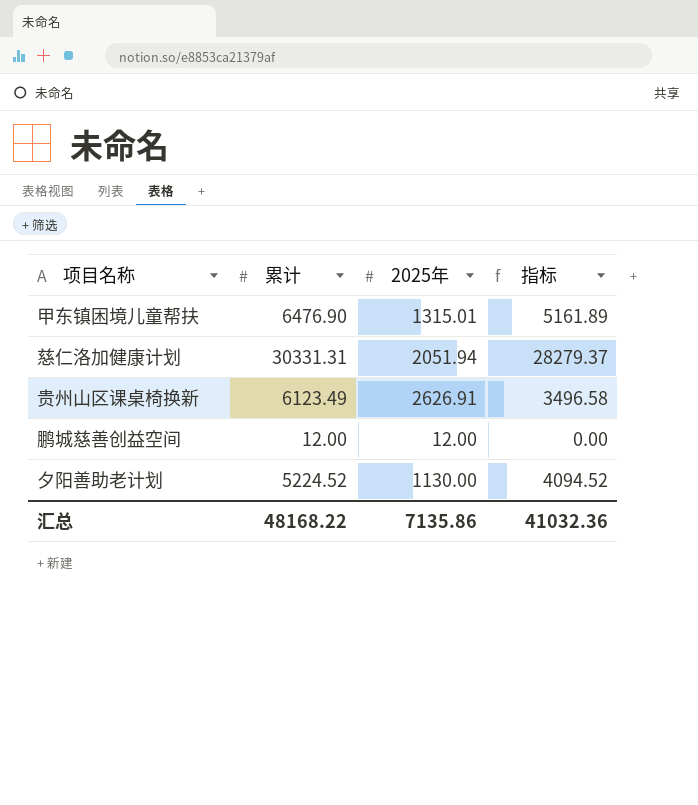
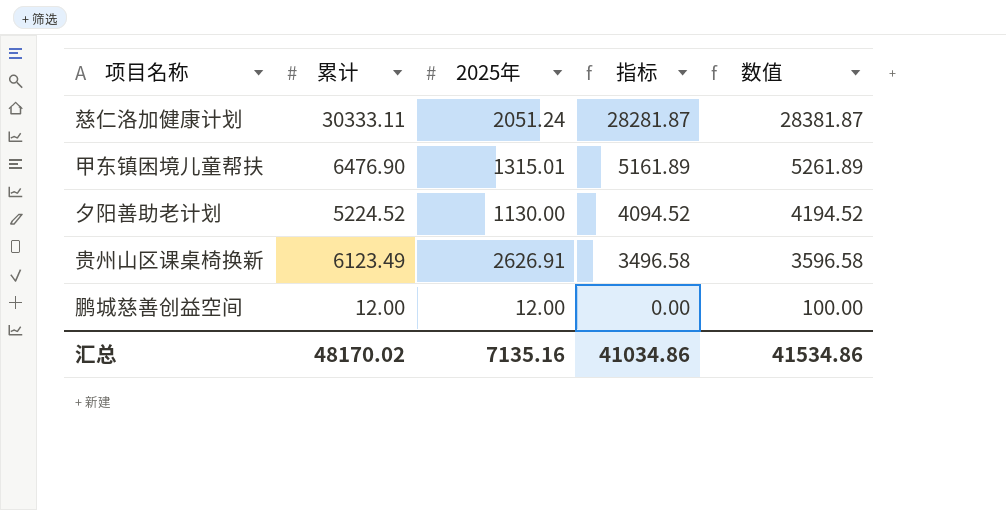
row order: none -> 指标 descending
column 数值 | formula: none -> [指标] + 100
慈仁洛加健康计划 | 累计: 30331.31 -> 30333.11
慈仁洛加健康计划 | 2025年: 2051.94 -> 2051.24
慈仁洛加健康计划 | 指标: 28279.37 -> 28281.87
汇总 | 累计: 48168.22 -> 48170.02
汇总 | 2025年: 7135.86 -> 7135.16
汇总 | 指标: 41032.36 -> 41034.86

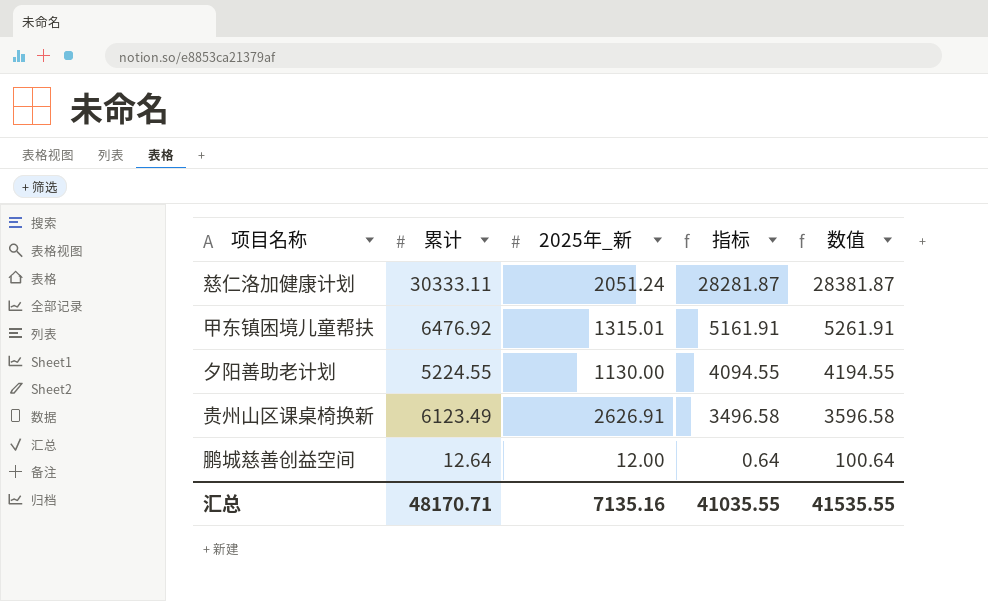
column name: 2025年 -> 2025年_新
甲东镇困境儿童帮扶 | 累计: 6476.90 -> 6476.92
甲东镇困境儿童帮扶 | 指标: 5161.89 -> 5161.91
甲东镇困境儿童帮扶 | 数值: 5261.89 -> 5261.91
夕阳善助老计划 | 累计: 5224.52 -> 5224.55
夕阳善助老计划 | 指标: 4094.52 -> 4094.55
夕阳善助老计划 | 数值: 4194.52 -> 4194.55
鹏城慈善创益空间 | 累计: 12.00 -> 12.64
鹏城慈善创益空间 | 指标: 0.00 -> 0.64
鹏城慈善创益空间 | 数值: 100.00 -> 100.64
汇总 | 累计: 48170.02 -> 48170.71
汇总 | 指标: 41034.86 -> 41035.55
汇总 | 数值: 41534.86 -> 41535.55

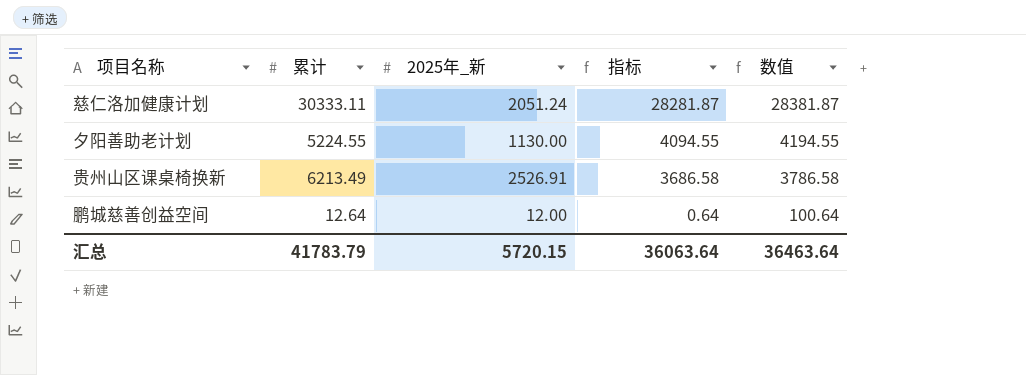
row 甲东镇困境儿童帮扶: 6476.92 | 1315.01 | 5161.91 | 5261.91 -> none
贵州山区课桌椅换新 | 累计: 6123.49 -> 6213.49
贵州山区课桌椅换新 | 2025年_新: 2626.91 -> 2526.91
贵州山区课桌椅换新 | 指标: 3496.58 -> 3686.58
贵州山区课桌椅换新 | 数值: 3596.58 -> 3786.58
汇总 | 累计: 48170.71 -> 41783.79
汇总 | 2025年_新: 7135.16 -> 5720.15
汇总 | 指标: 41035.55 -> 36063.64
汇总 | 数值: 41535.55 -> 36463.64

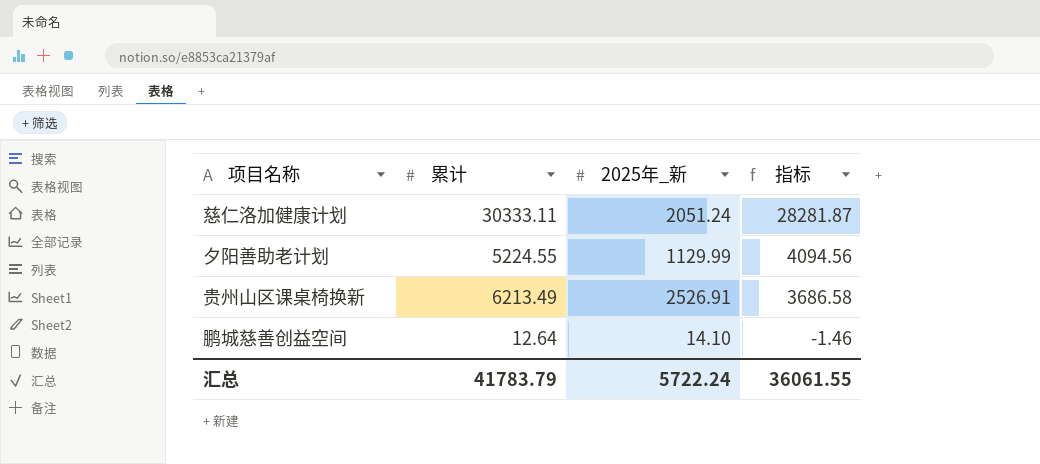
column 数值 | formula: [指标] + 100 -> none
夕阳善助老计划 | 2025年_新: 1130.00 -> 1129.99
夕阳善助老计划 | 指标: 4094.55 -> 4094.56
鹏城慈善创益空间 | 2025年_新: 12.00 -> 14.10
鹏城慈善创益空间 | 指标: 0.64 -> -1.46
汇总 | 2025年_新: 5720.15 -> 5722.24
汇总 | 指标: 36063.64 -> 36061.55

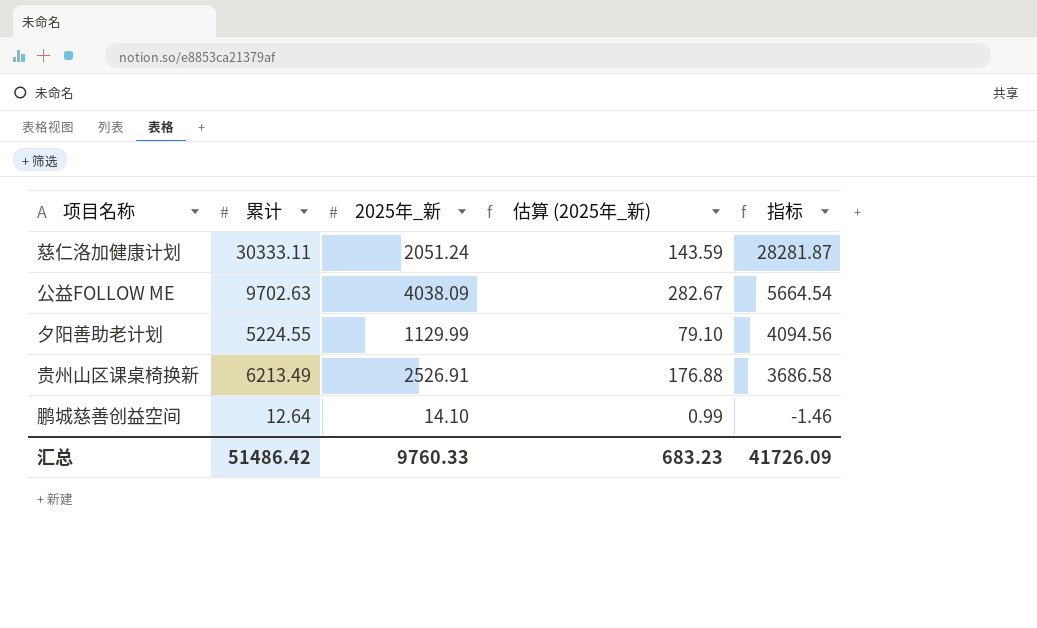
column 估算 (2025年_新) | formula: none -> [2025年_新] * 0.07
row 公益FOLLOW ME: none -> 9702.63 | 4038.09 | 282.67 | 5664.54
汇总 | 累计: 41783.79 -> 51486.42
汇总 | 2025年_新: 5722.24 -> 9760.33
汇总 | 指标: 36061.55 -> 41726.09

